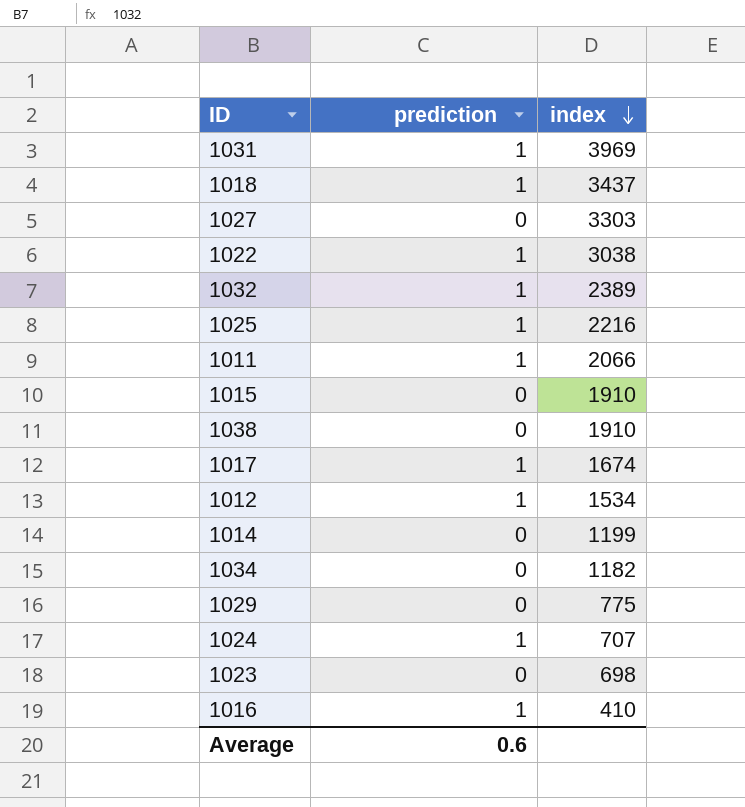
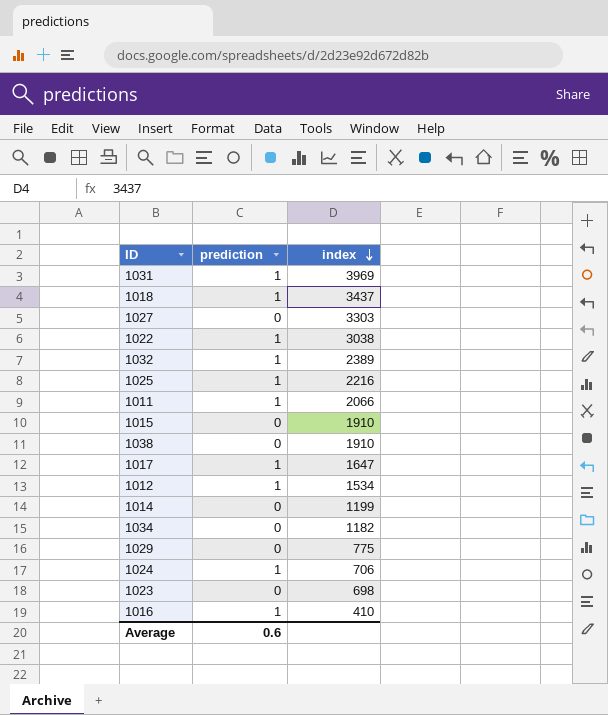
1017 | index: 1674 -> 1647
1024 | index: 707 -> 706

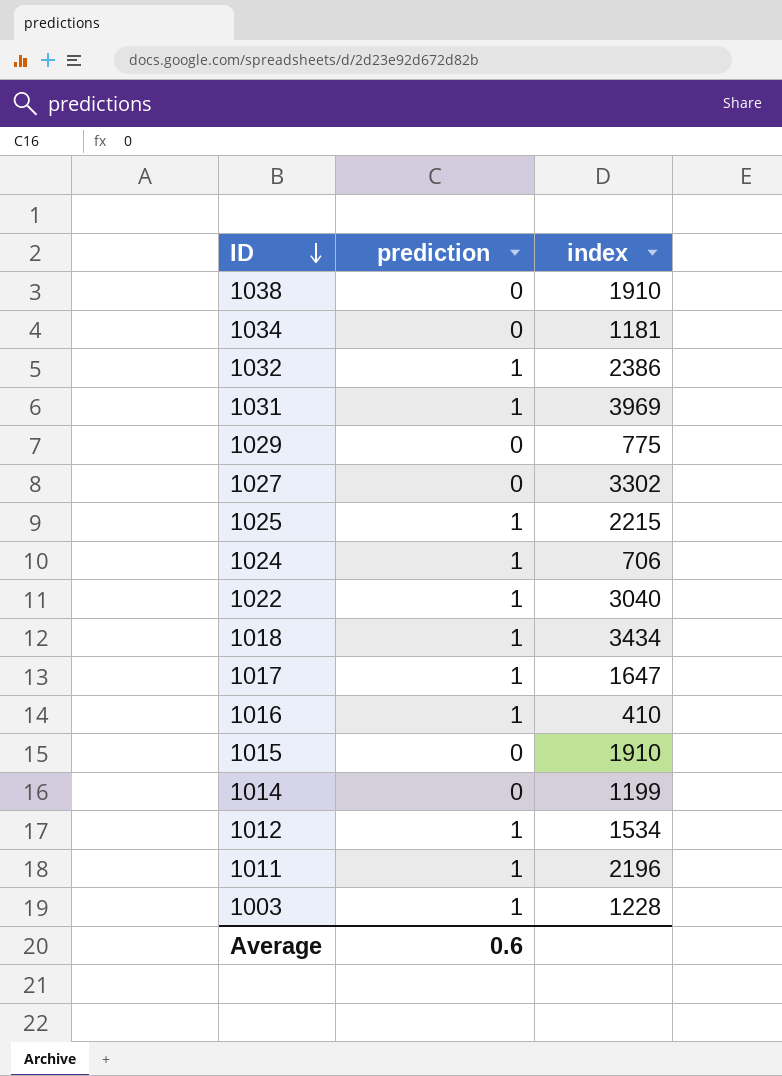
row order: index descending -> ID descending
row 1023: 0 | 698 -> none
1034 | index: 1182 -> 1181
1032 | index: 2389 -> 2386
1027 | index: 3303 -> 3302
1025 | index: 2216 -> 2215
1022 | index: 3038 -> 3040
1018 | index: 3437 -> 3434
1011 | index: 2066 -> 2196
row 1003: none -> 1 | 1228

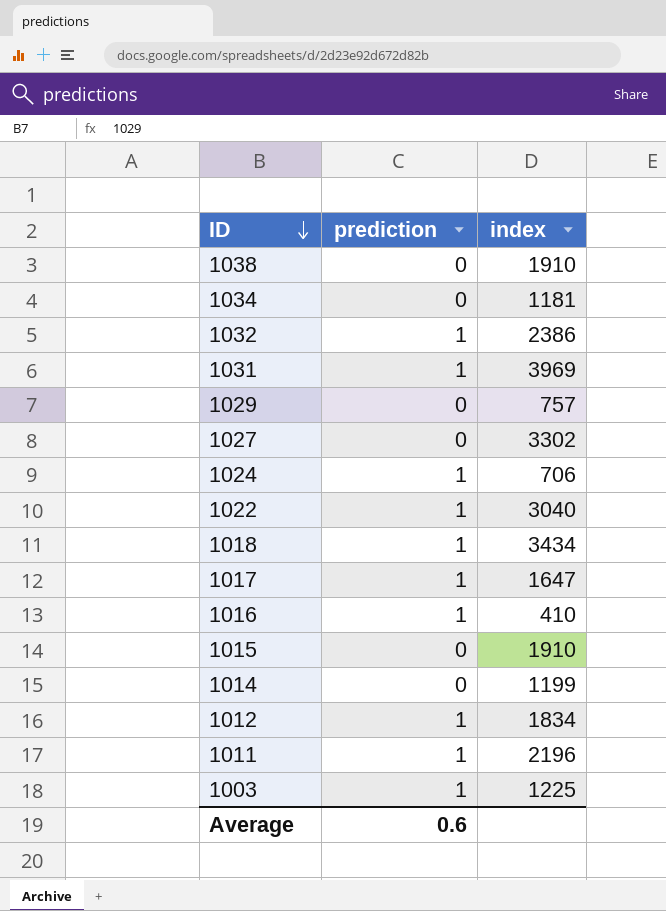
row 1025: 1 | 2215 -> none
1029 | index: 775 -> 757
1012 | index: 1534 -> 1834
1003 | index: 1228 -> 1225

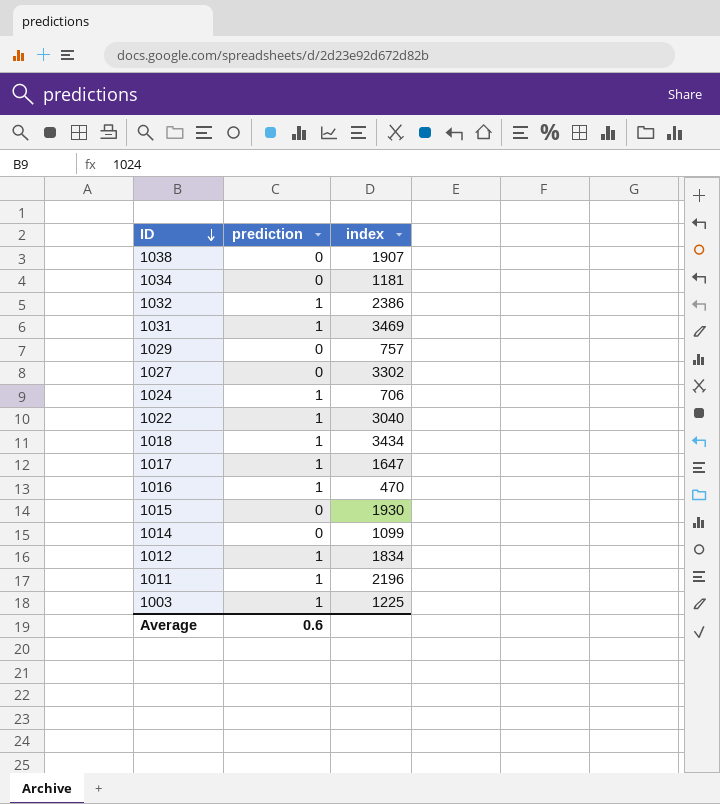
1038 | index: 1910 -> 1907
1031 | index: 3969 -> 3469
1016 | index: 410 -> 470
1015 | index: 1910 -> 1930
1014 | index: 1199 -> 1099

